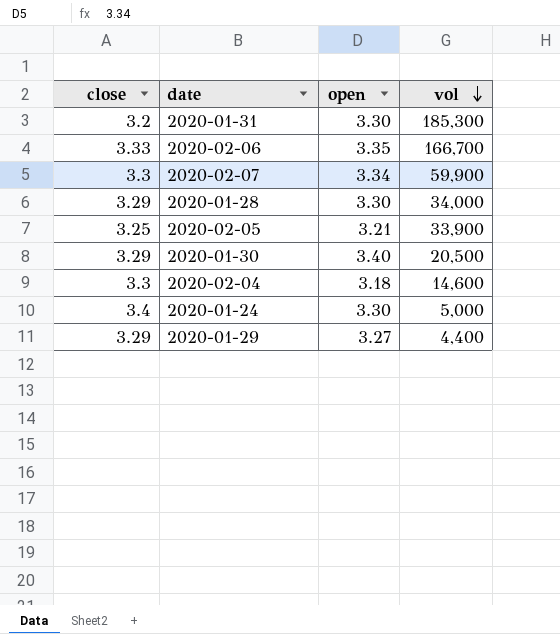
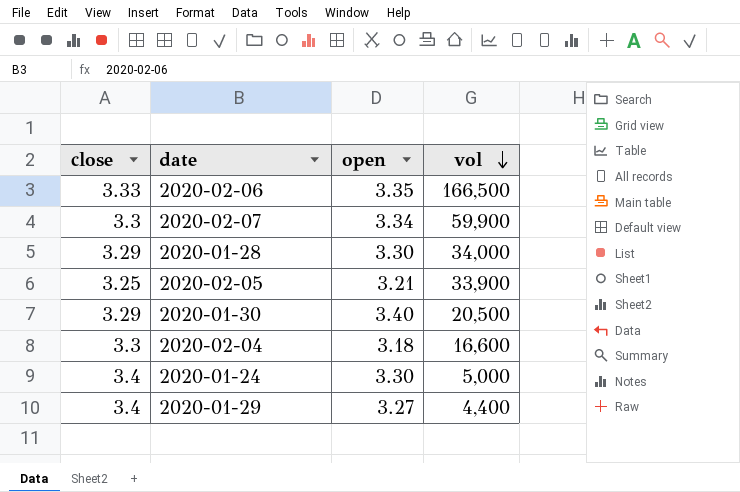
row 2020-01-31: 3.2 | 3.30 | 185,300 -> none
2020-02-06 | vol: 166,700 -> 166,500
2020-02-04 | vol: 14,600 -> 16,600
2020-01-29 | close: 3.29 -> 3.4

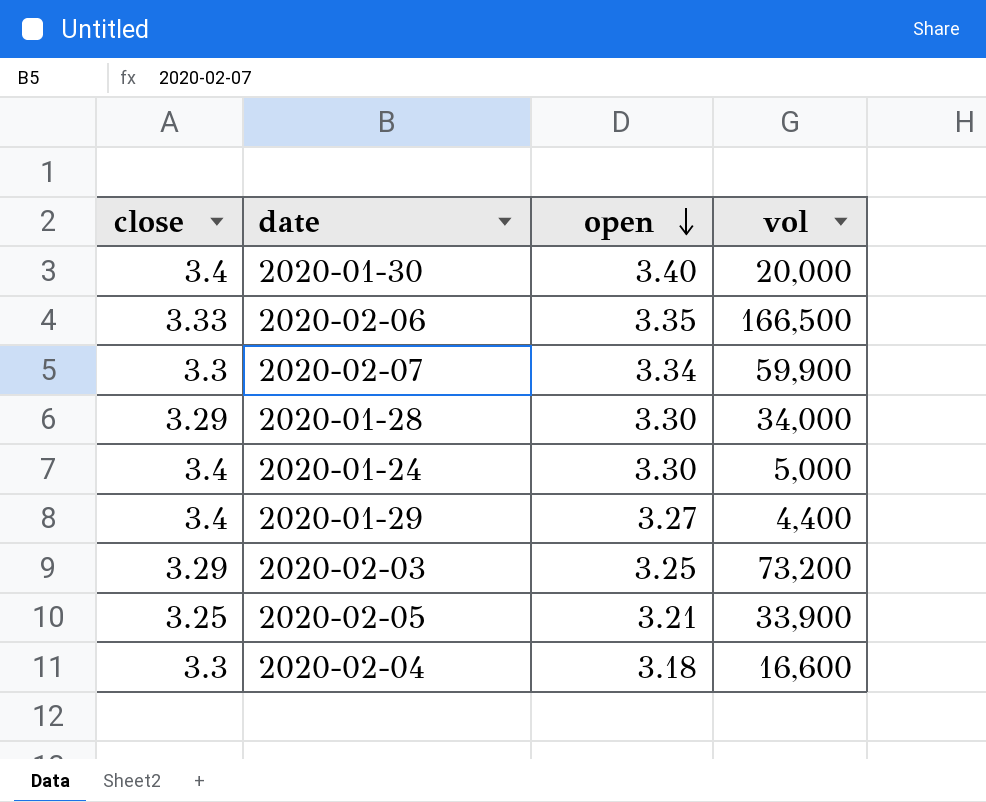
row order: vol descending -> open descending
2020-01-30 | close: 3.29 -> 3.4
2020-01-30 | vol: 20,500 -> 20,000
row 2020-02-03: none -> 3.29 | 3.25 | 73,200

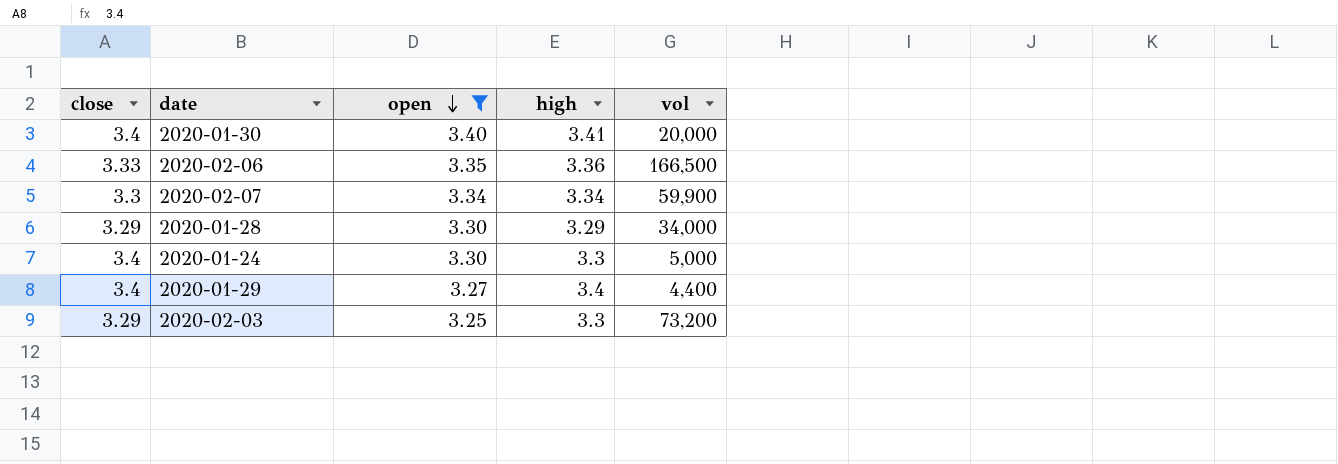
filter: none -> open >= 3.25
column high | position: none -> 4

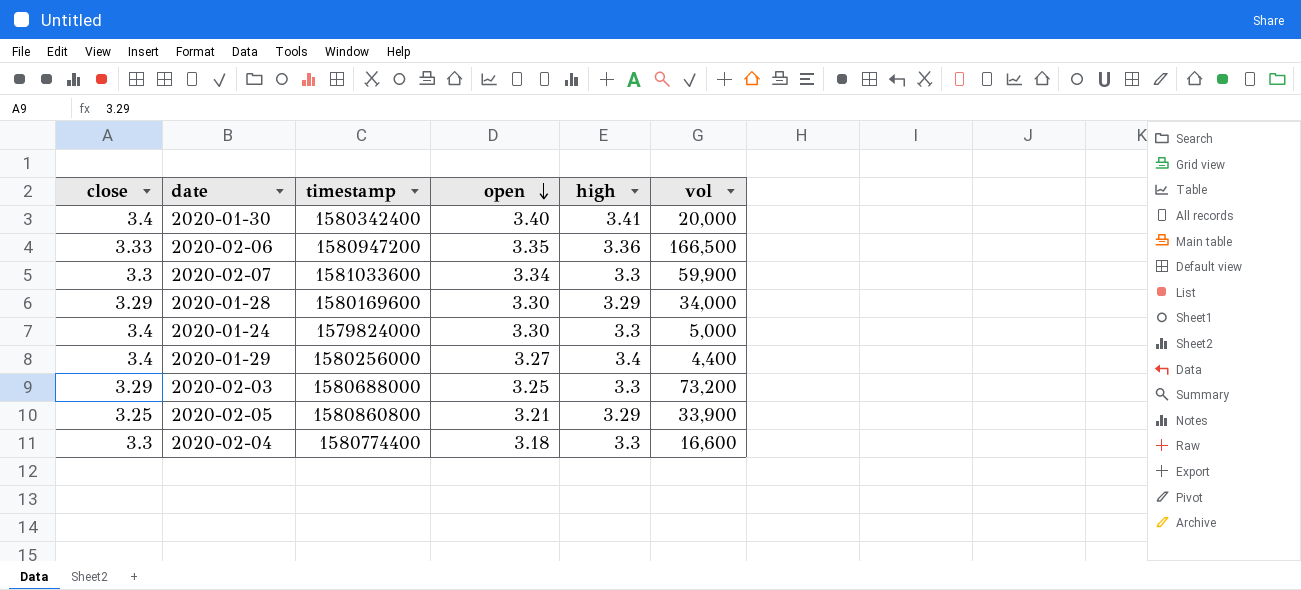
filter: open >= 3.25 -> none
column timestamp | position: none -> 3
2020-02-07 | high: 3.34 -> 3.3

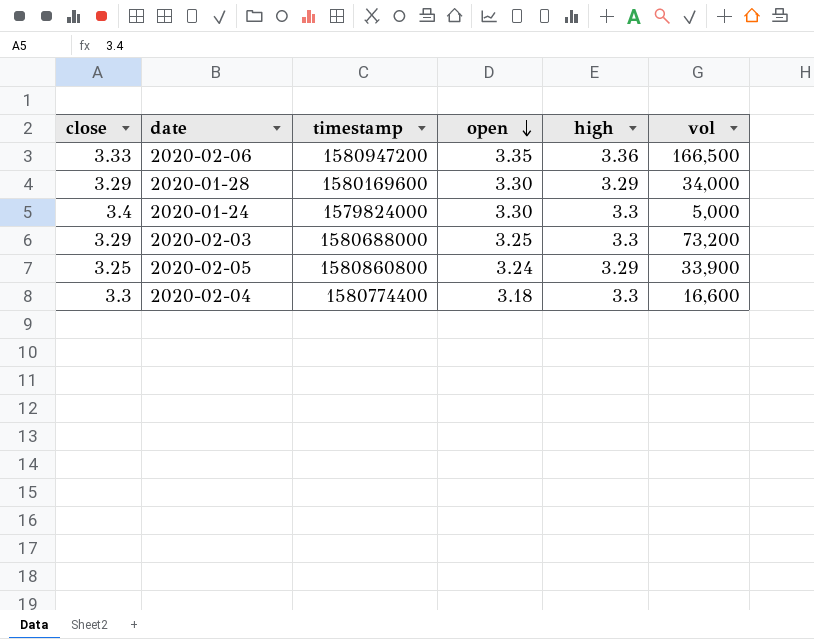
row 2020-01-30: 3.4 | 1580342400 | 3.40 | 3.41 | 20,000 -> none
row 2020-02-07: 3.3 | 1581033600 | 3.34 | 3.3 | 59,900 -> none
row 2020-01-29: 3.4 | 1580256000 | 3.27 | 3.4 | 4,400 -> none
2020-02-05 | open: 3.21 -> 3.24

